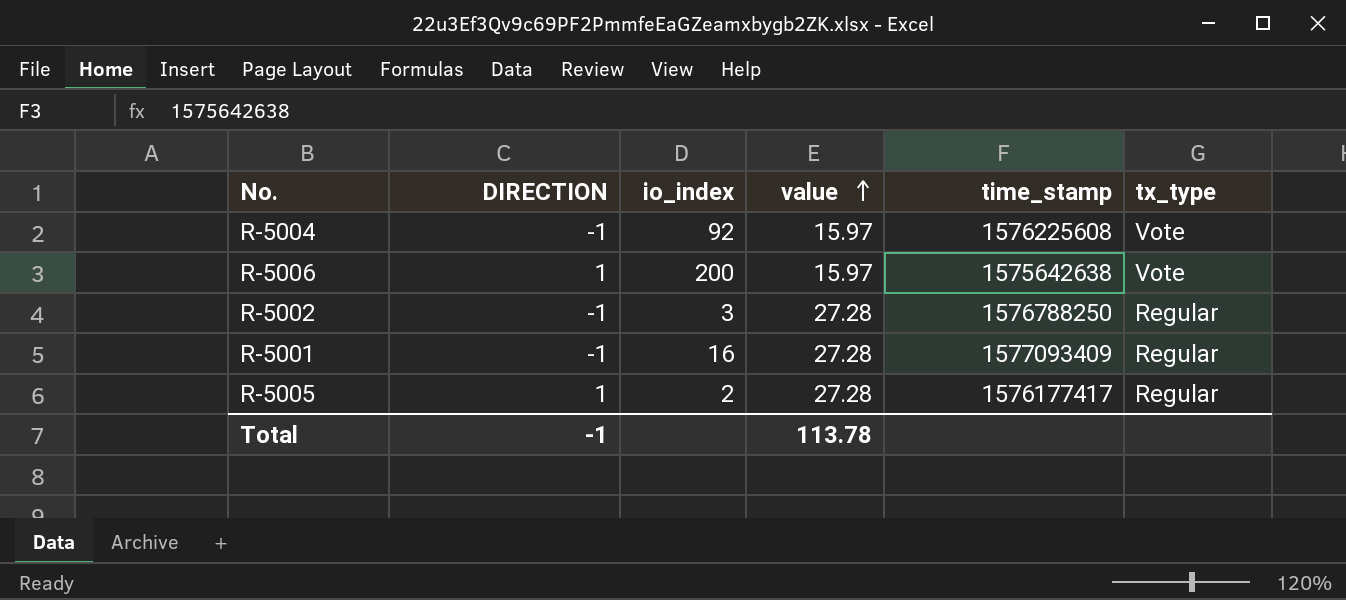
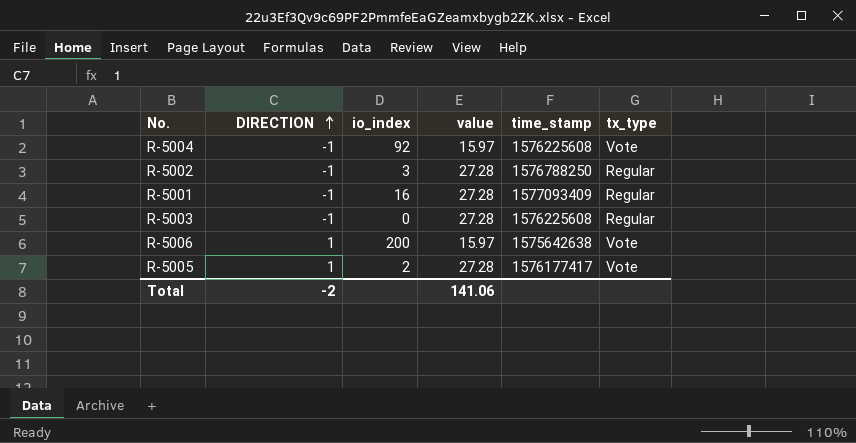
row order: value ascending -> DIRECTION ascending
row R-5003: none -> -1 | 0 | 27.28 | 1576225608 | Regular
R-5005 | tx_type: Regular -> Vote
Total | DIRECTION: -1 -> -2
Total | value: 113.78 -> 141.06

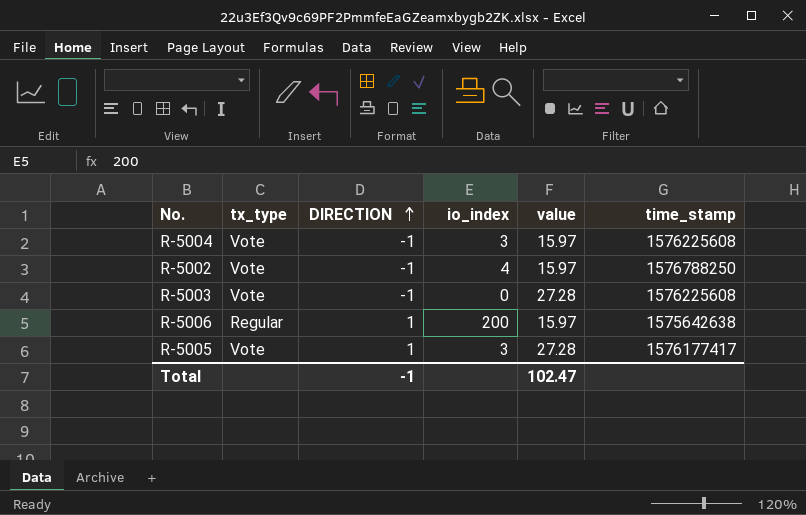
column tx_type | position: 6 -> 2
row R-5001: -1 | 16 | 27.28 | 1577093409 | Regular -> none
R-5004 | io_index: 92 -> 3
R-5002 | tx_type: Regular -> Vote
R-5002 | io_index: 3 -> 4
R-5002 | value: 27.28 -> 15.97
R-5003 | tx_type: Regular -> Vote
R-5006 | tx_type: Vote -> Regular
R-5005 | io_index: 2 -> 3
Total | DIRECTION: -2 -> -1
Total | value: 141.06 -> 102.47

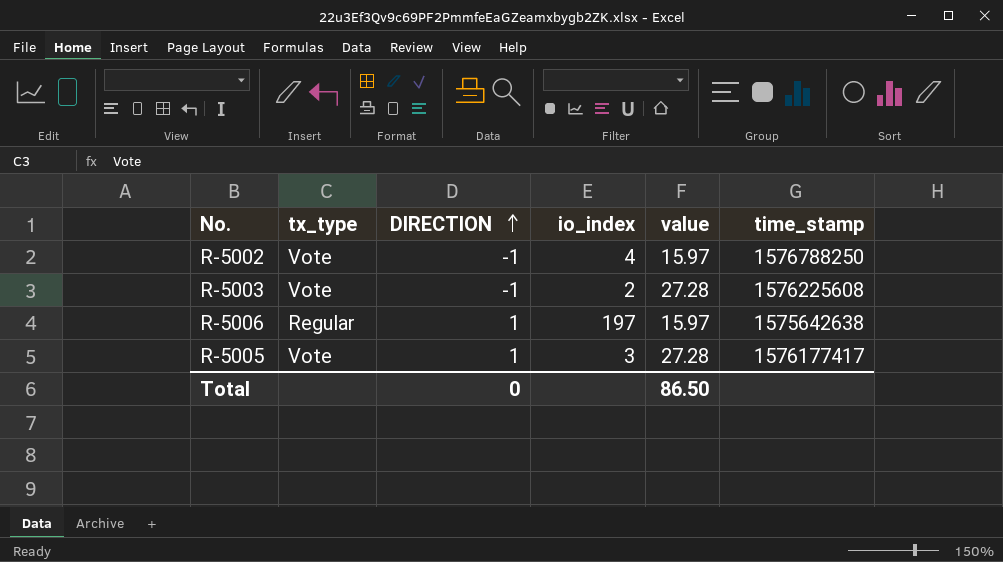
row R-5004: Vote | -1 | 3 | 15.97 | 1576225608 -> none
R-5003 | io_index: 0 -> 2
R-5006 | io_index: 200 -> 197
Total | DIRECTION: -1 -> 0
Total | value: 102.47 -> 86.50

